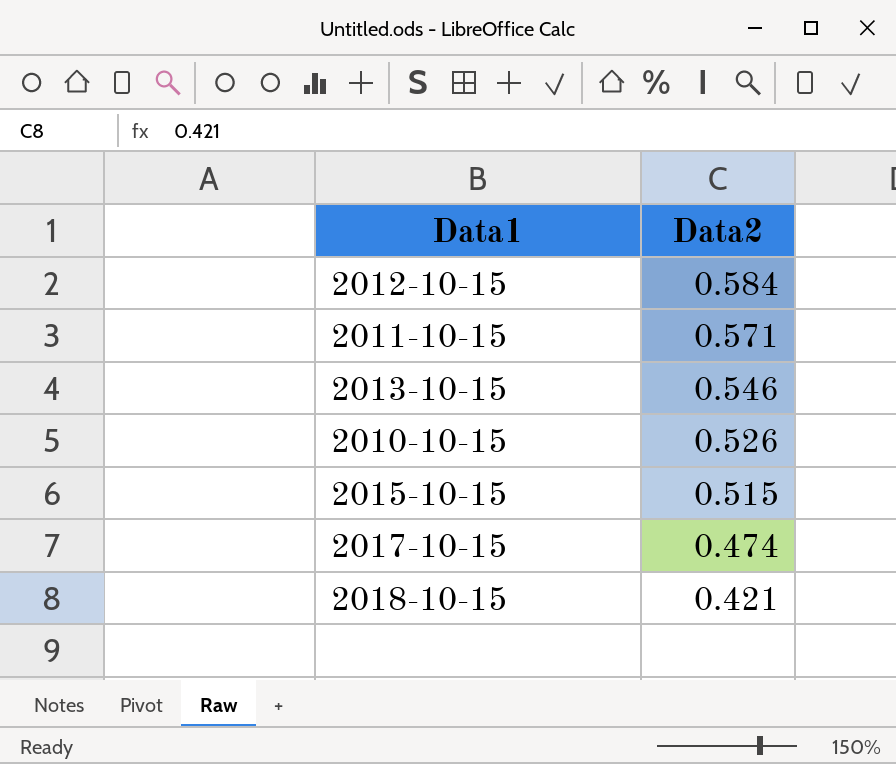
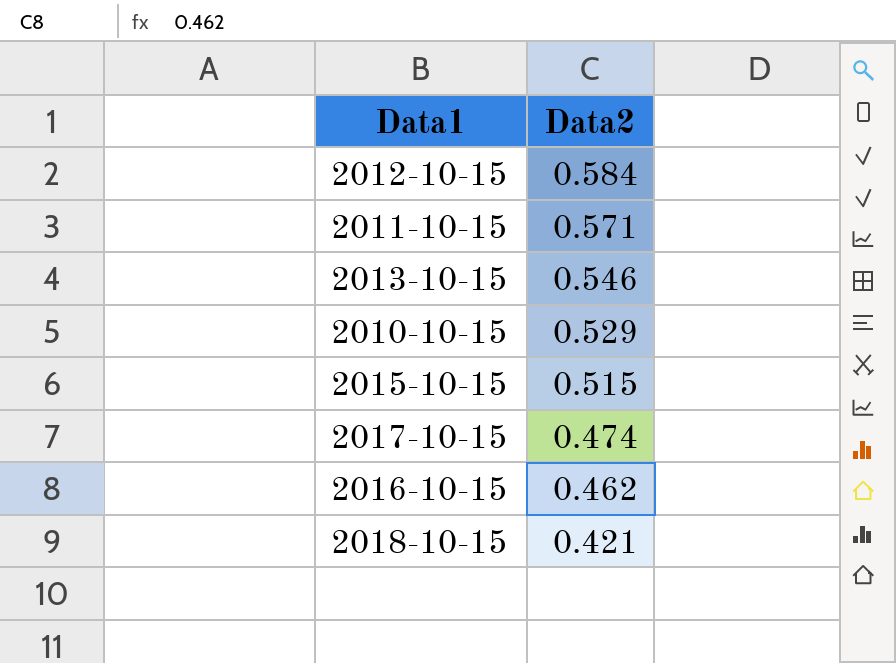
2010-10-15 | Data2: 0.526 -> 0.529
row 2016-10-15: none -> 0.462

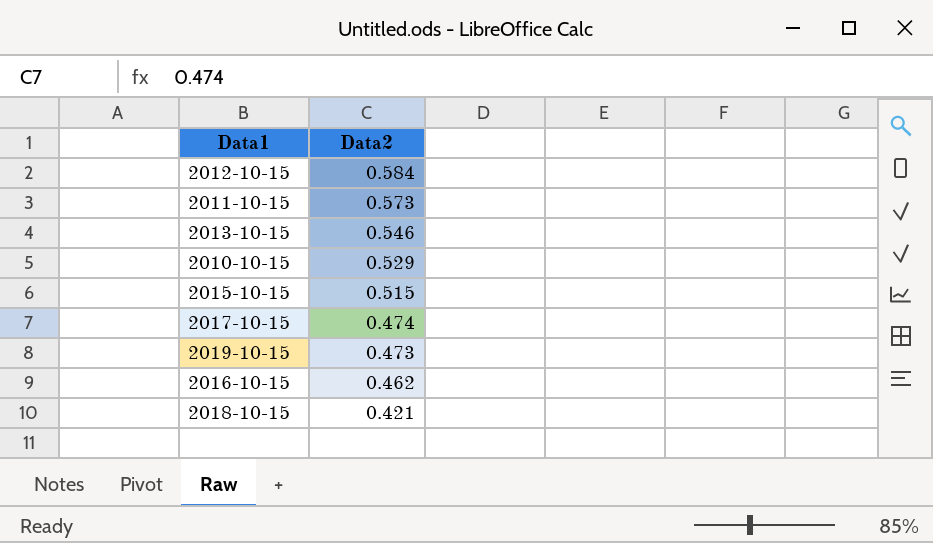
2011-10-15 | Data2: 0.571 -> 0.573
row 2019-10-15: none -> 0.473

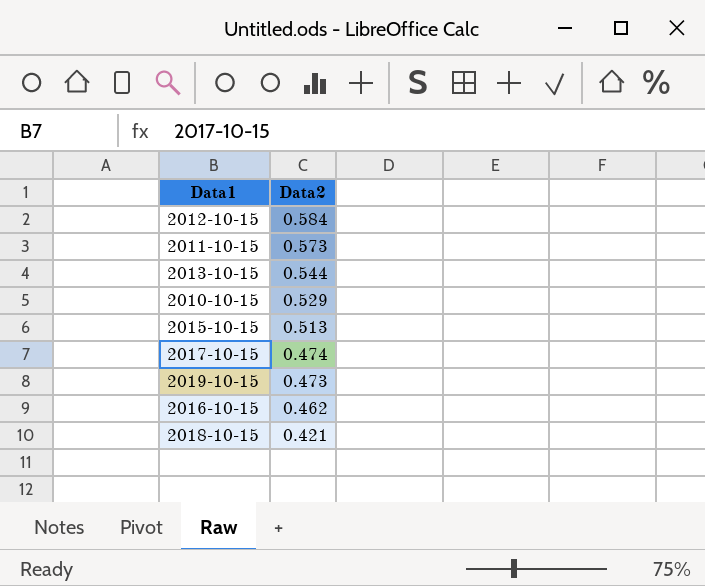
2013-10-15 | Data2: 0.546 -> 0.544
2015-10-15 | Data2: 0.515 -> 0.513

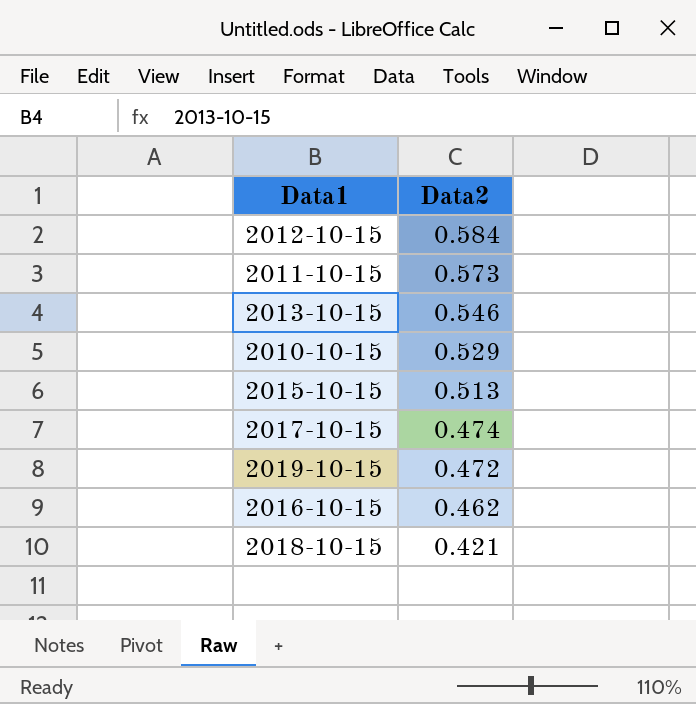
2013-10-15 | Data2: 0.544 -> 0.546
2019-10-15 | Data2: 0.473 -> 0.472

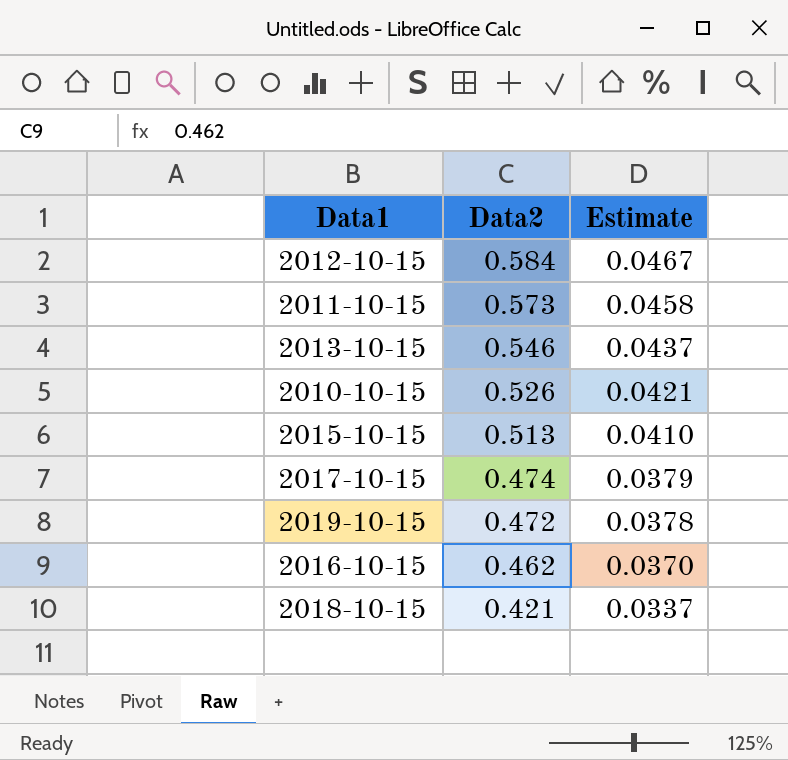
column Estimate | formula: none -> [Data2] * 0.08
2010-10-15 | Data2: 0.529 -> 0.526

